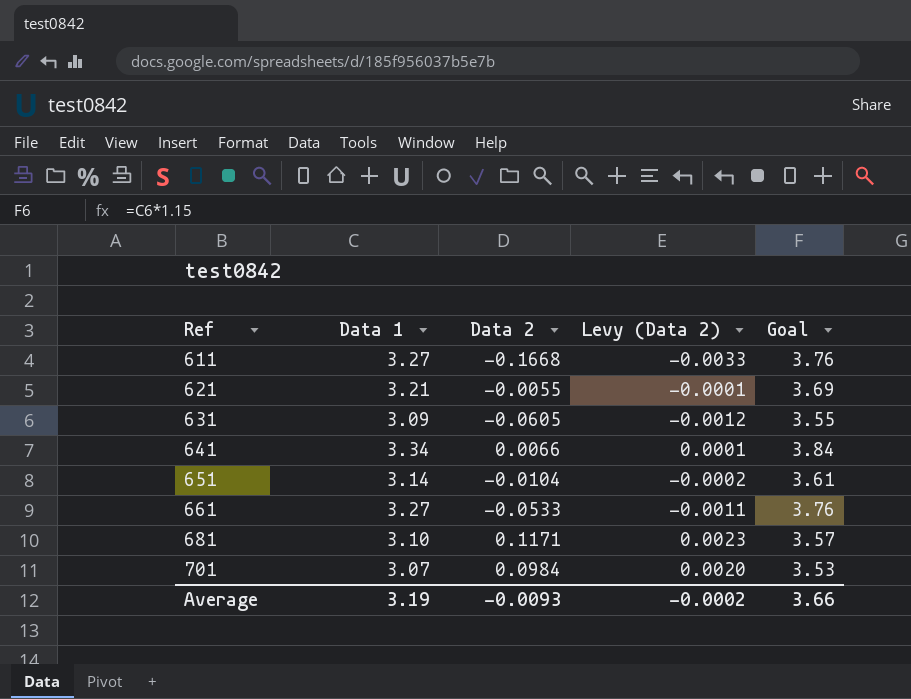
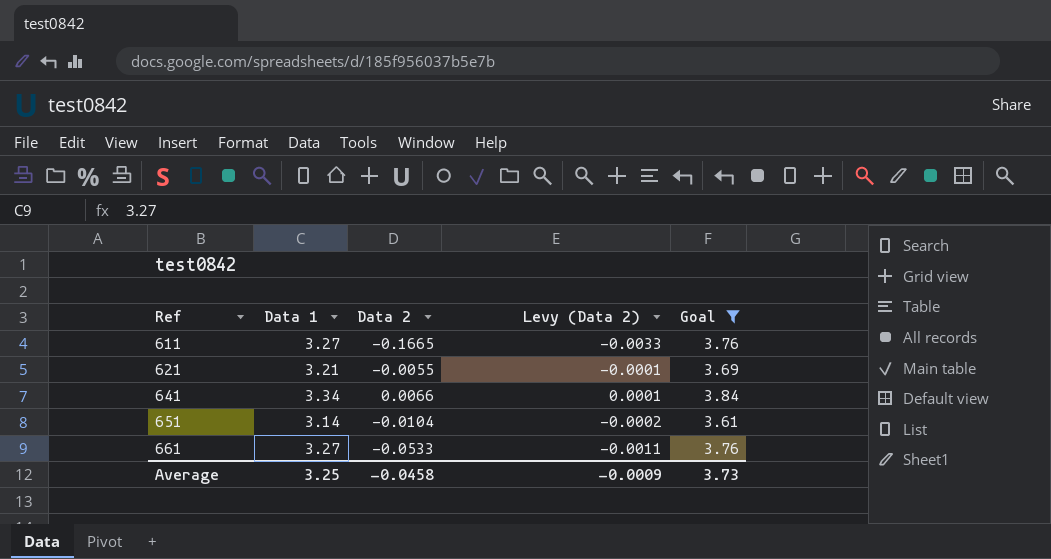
filter: none -> Goal >= 3.61
611 | Data 2: -0.1668 -> -0.1665
Average | Data 1: 3.19 -> 3.25
Average | Data 2: -0.0093 -> -0.0458
Average | Levy (Data 2): -0.0002 -> -0.0009
Average | Goal: 3.66 -> 3.73

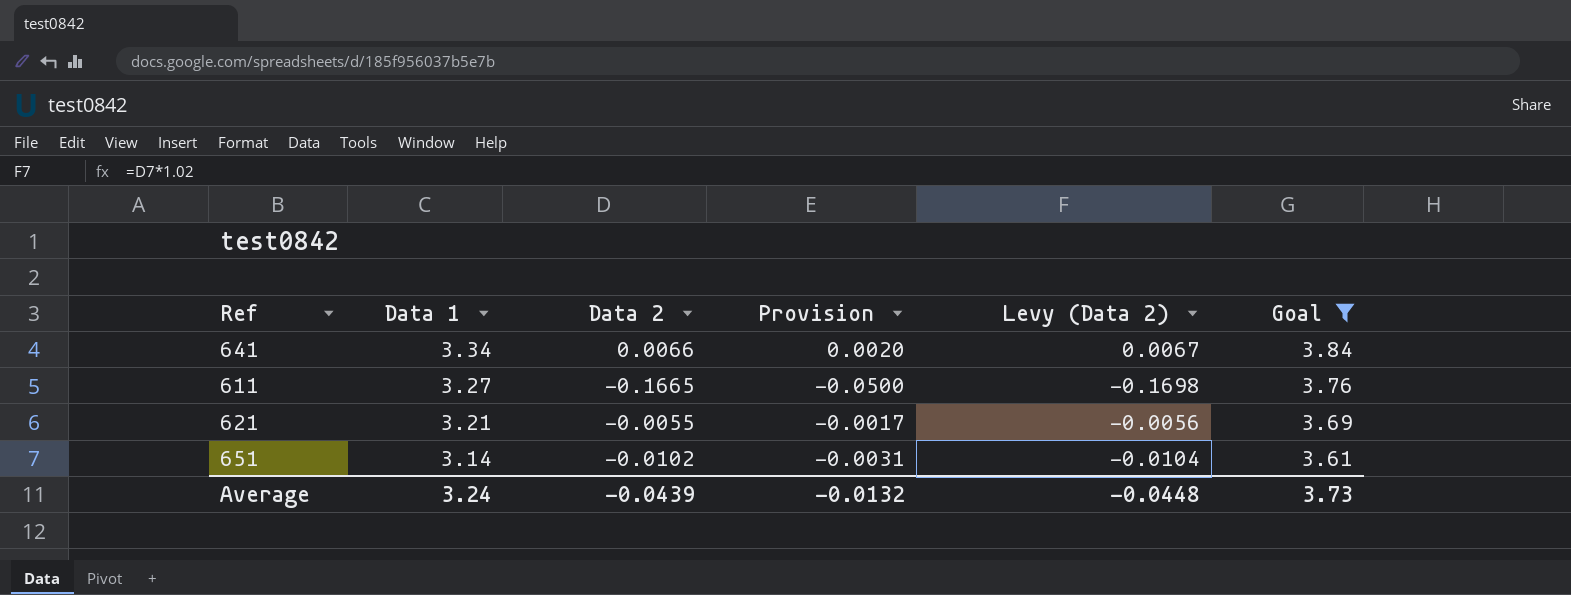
row order: Ref ascending -> Data 1 descending
column Provision | formula: none -> [Data 2] * 0.3
column Levy (Data 2) | formula: [Data 2] * 0.02 -> [Data 2] * 1.02
row 661: 3.27 | -0.0533 | -0.0011 | 3.76 -> none
651 | Data 2: -0.0104 -> -0.0102
Average | Data 1: 3.25 -> 3.24
Average | Data 2: -0.0458 -> -0.0439
Average | Levy (Data 2): -0.0009 -> -0.0448

